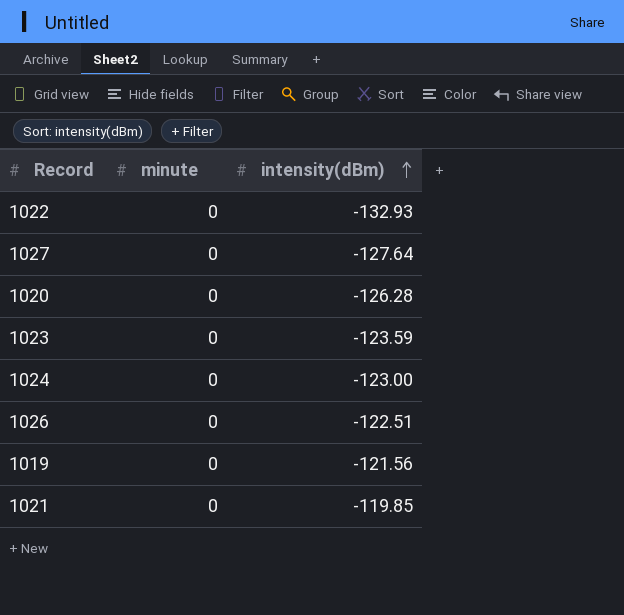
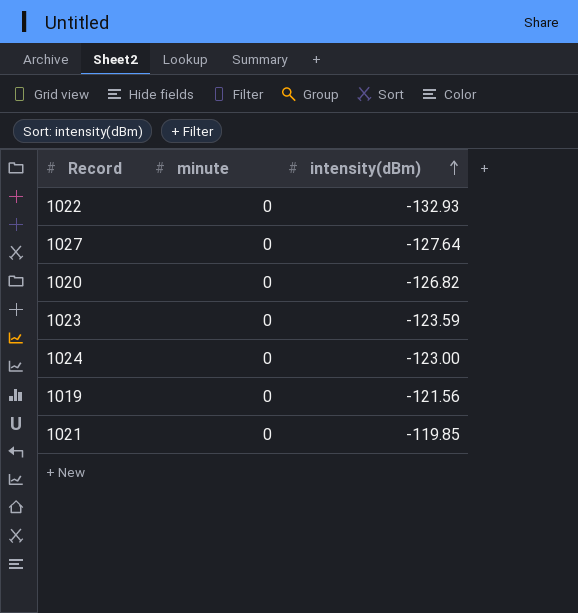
row 1026: 0 | -122.51 -> none
1020 | intensity(dBm): -126.28 -> -126.82

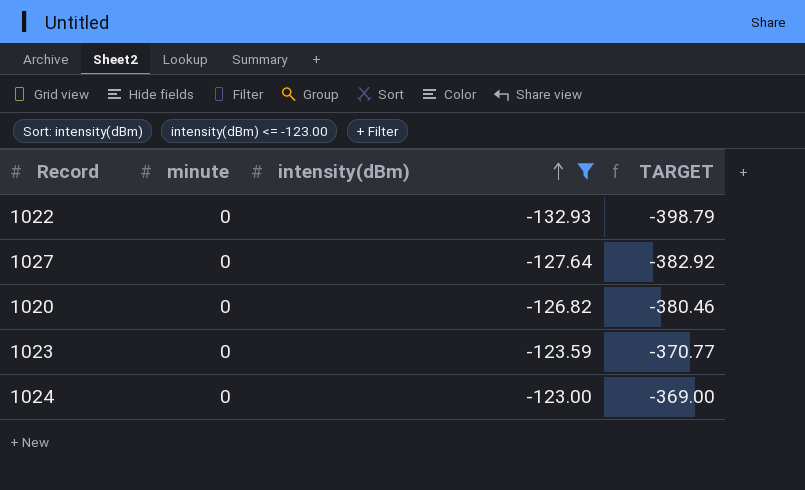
filter: none -> intensity(dBm) <= -123.00
column TARGET | formula: none -> [intensity(dBm)] * 3

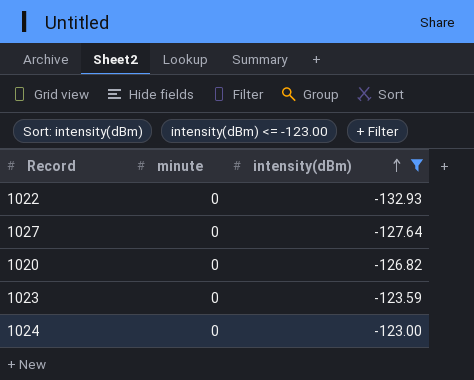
column TARGET | formula: [intensity(dBm)] * 3 -> none

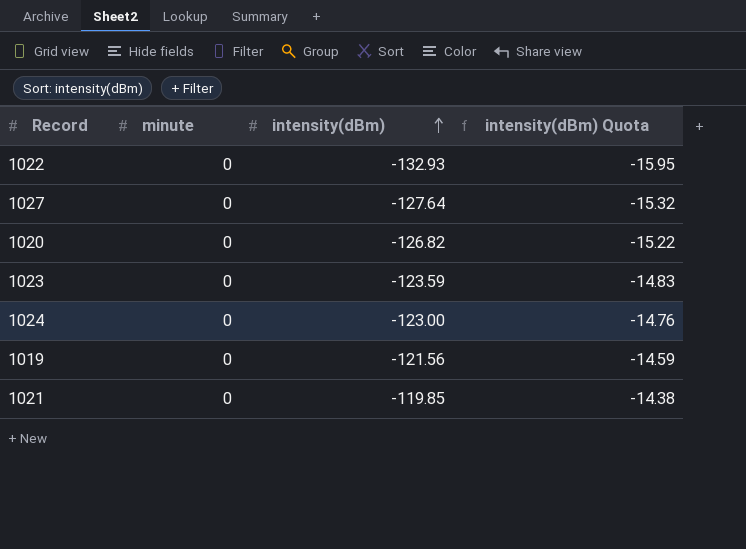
filter: intensity(dBm) <= -123.00 -> none
column intensity(dBm) Quota | formula: none -> [intensity(dBm)] * 0.12

